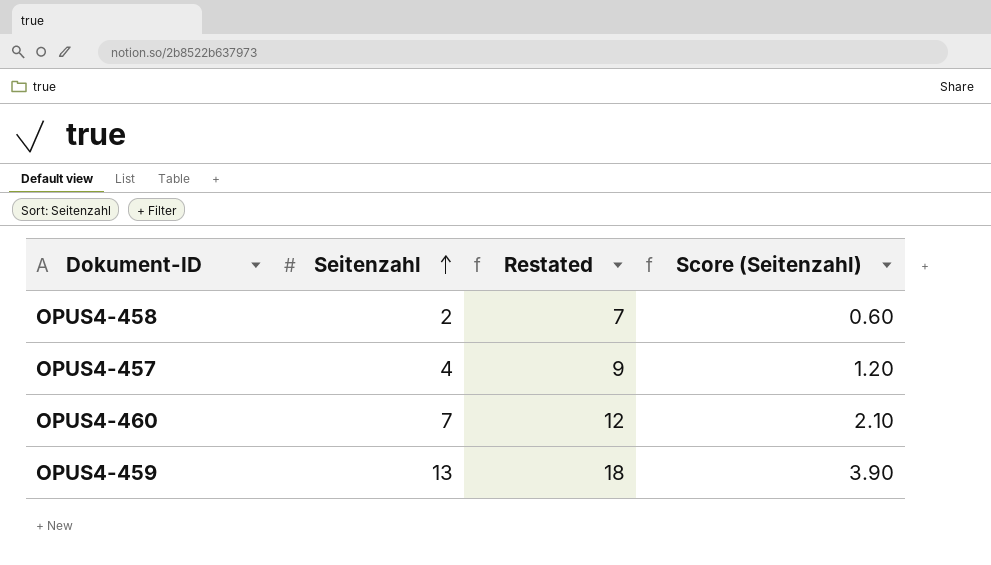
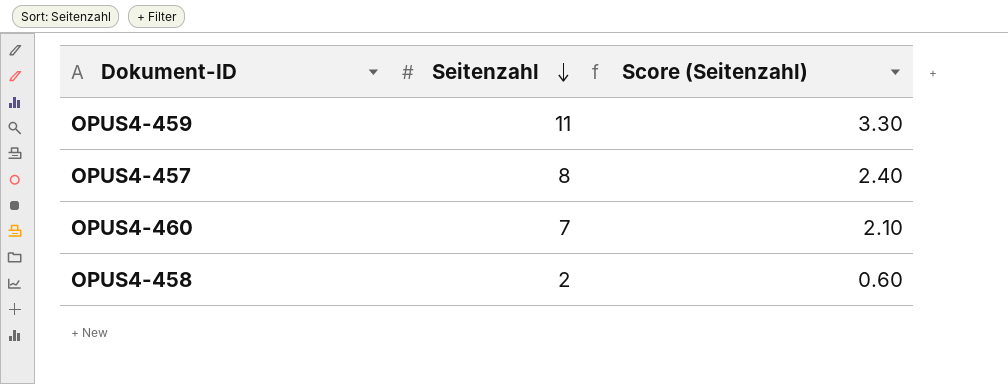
row order: Seitenzahl ascending -> Seitenzahl descending
column Restated | formula: [Seitenzahl] + 5 -> none
OPUS4-459 | Seitenzahl: 13 -> 11
OPUS4-459 | Score (Seitenzahl): 3.90 -> 3.30
OPUS4-457 | Seitenzahl: 4 -> 8
OPUS4-457 | Score (Seitenzahl): 1.20 -> 2.40

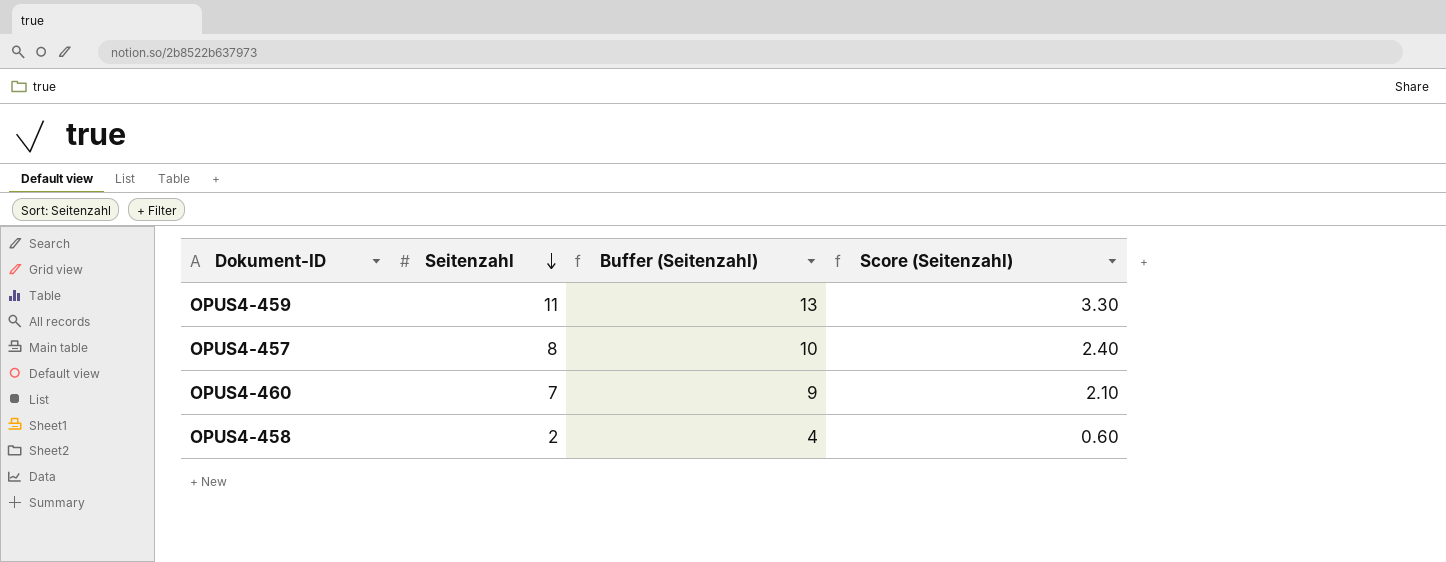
column Buffer (Seitenzahl) | formula: none -> [Seitenzahl] + 2

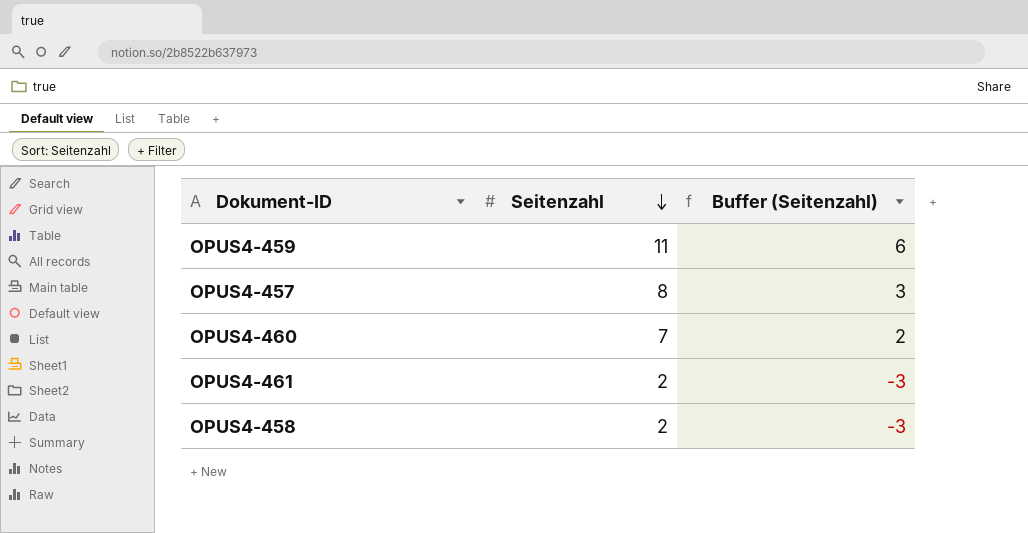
column Score (Seitenzahl) | formula: [Seitenzahl] * 0.3 -> none
column Buffer (Seitenzahl) | formula: [Seitenzahl] + 2 -> [Seitenzahl] - 5
row OPUS4-461: none -> 2 | -3

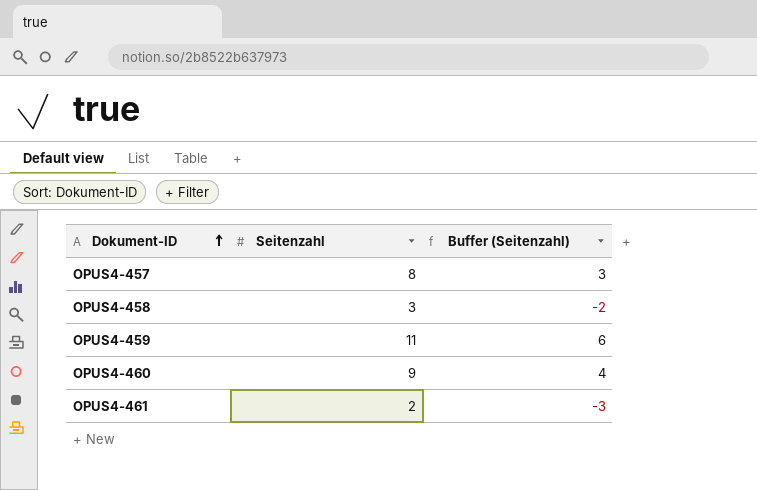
row order: Seitenzahl descending -> Dokument-ID ascending
OPUS4-458 | Seitenzahl: 2 -> 3
OPUS4-458 | Buffer (Seitenzahl): -3 -> -2
OPUS4-460 | Seitenzahl: 7 -> 9
OPUS4-460 | Buffer (Seitenzahl): 2 -> 4

